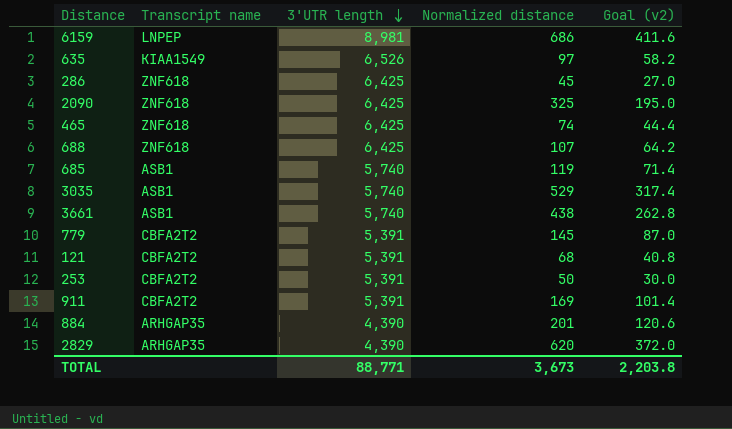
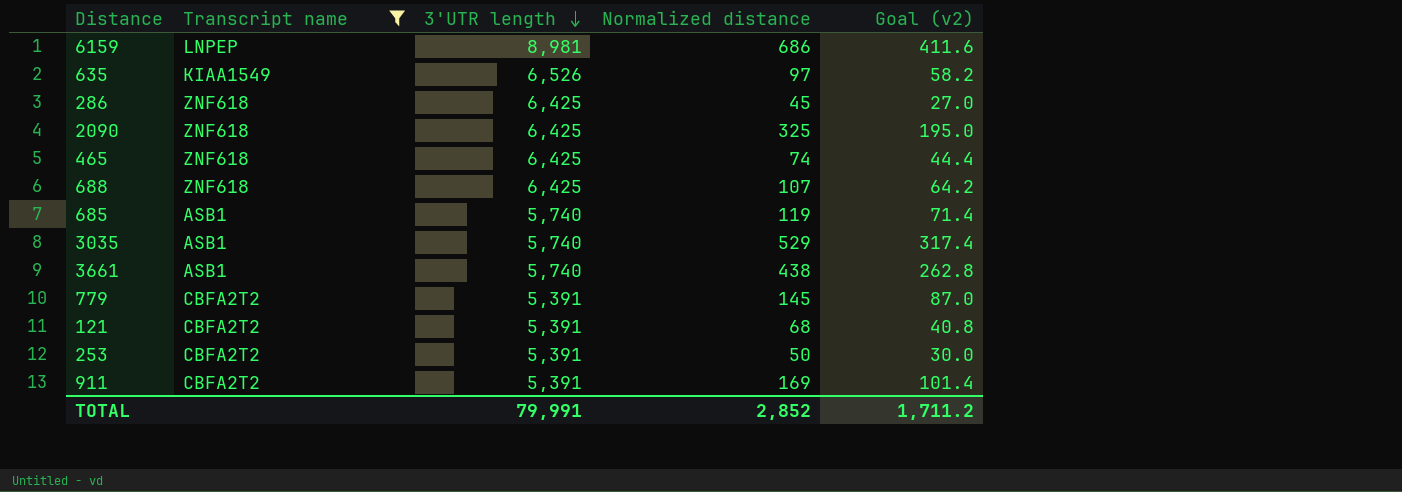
filter: none -> Transcript name != ARHGAP35
TOTAL | 3'UTR length: 88,771 -> 79,991
TOTAL | Normalized distance: 3,673 -> 2,852
TOTAL | Goal (v2): 2,203.8 -> 1,711.2

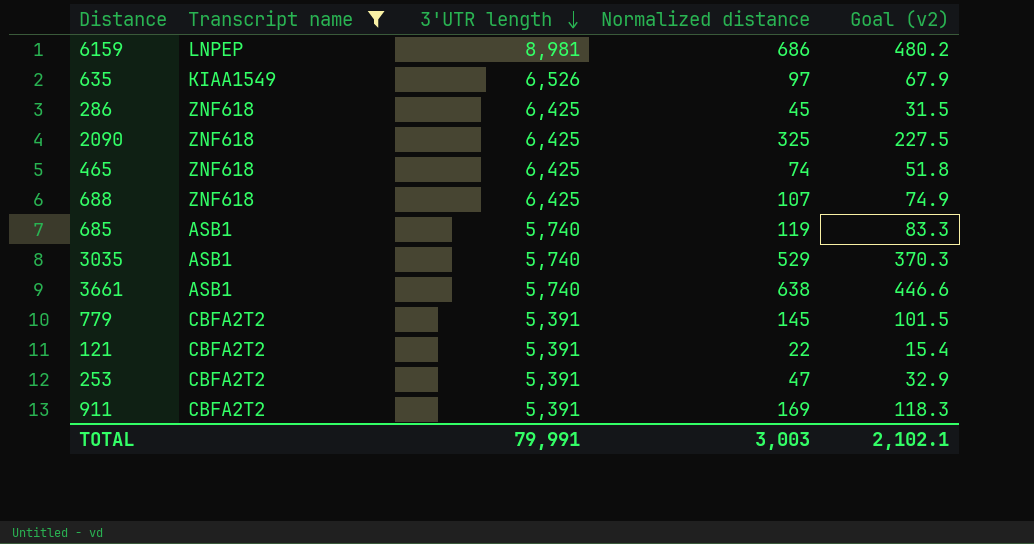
column Goal (v2) | formula: [Normalized distance] * 0.6 -> [Normalized distance] * 0.7
3661 | Normalized distance: 438 -> 638
121 | Normalized distance: 68 -> 22
253 | Normalized distance: 50 -> 47
TOTAL | Normalized distance: 2,852 -> 3,003
TOTAL | Goal (v2): 1,711.2 -> 2,102.1

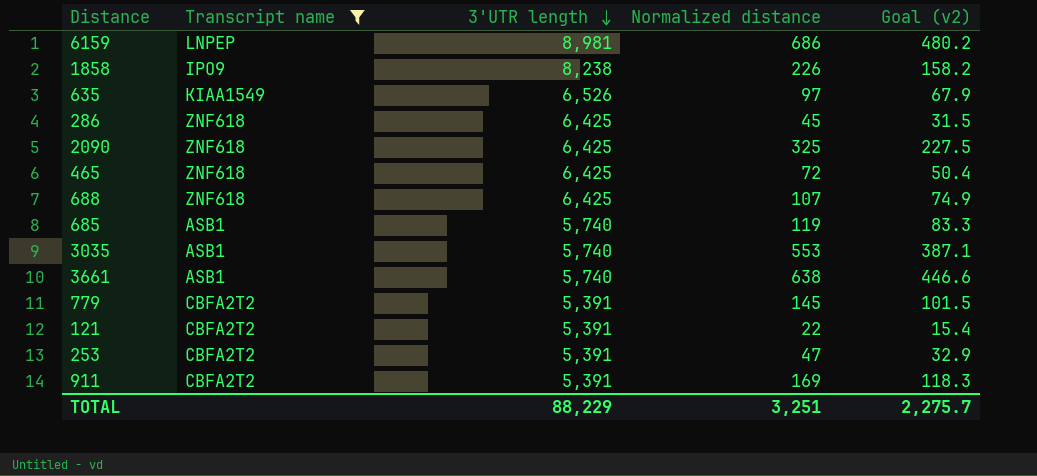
row 1858: none -> IPO9 | 8,238 | 226 | 158.2
465 | Normalized distance: 74 -> 72
465 | Goal (v2): 51.8 -> 50.4
3035 | Normalized distance: 529 -> 553
3035 | Goal (v2): 370.3 -> 387.1
TOTAL | 3'UTR length: 79,991 -> 88,229
TOTAL | Normalized distance: 3,003 -> 3,251
TOTAL | Goal (v2): 2,102.1 -> 2,275.7

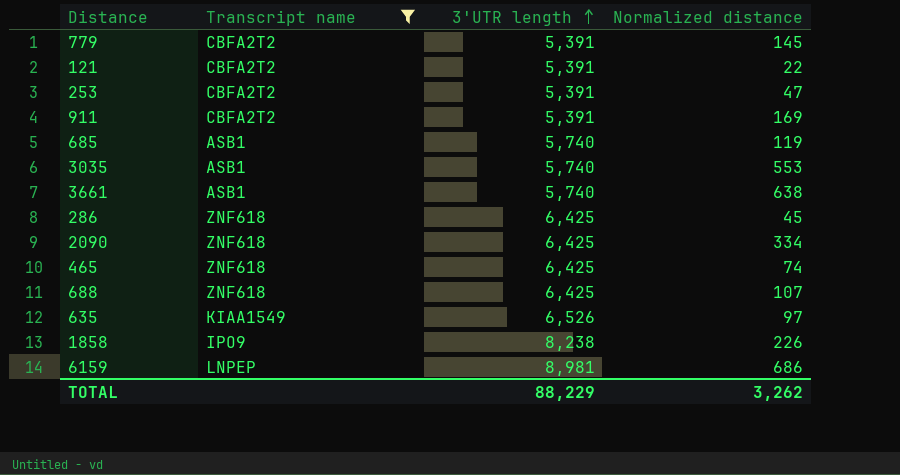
row order: 3'UTR length descending -> 3'UTR length ascending
column Goal (v2) | formula: [Normalized distance] * 0.7 -> none
2090 | Normalized distance: 325 -> 334
465 | Normalized distance: 72 -> 74
TOTAL | Normalized distance: 3,251 -> 3,262

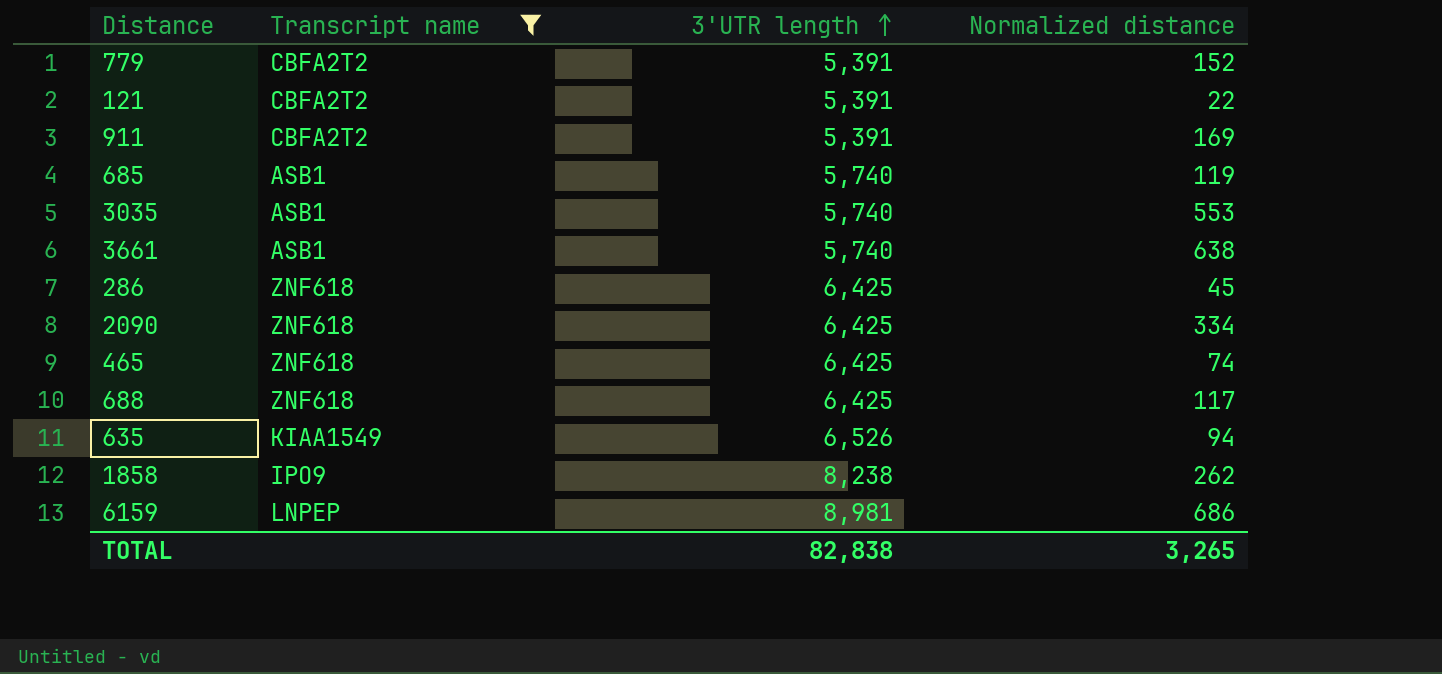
row 253: CBFA2T2 | 5,391 | 47 -> none
779 | Normalized distance: 145 -> 152
688 | Normalized distance: 107 -> 117
635 | Normalized distance: 97 -> 94
1858 | Normalized distance: 226 -> 262
TOTAL | 3'UTR length: 88,229 -> 82,838
TOTAL | Normalized distance: 3,262 -> 3,265

